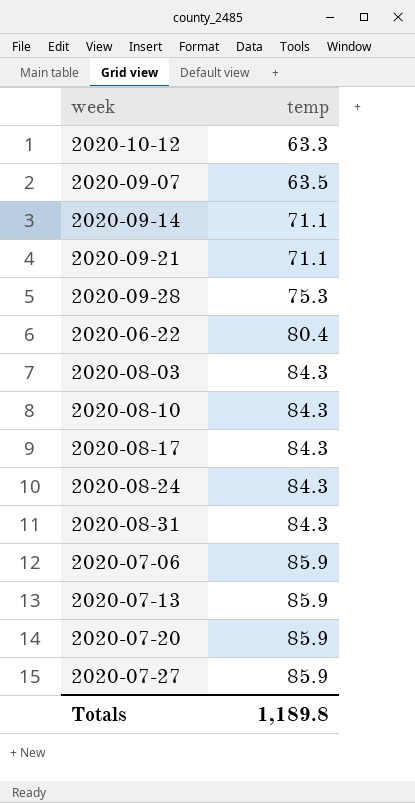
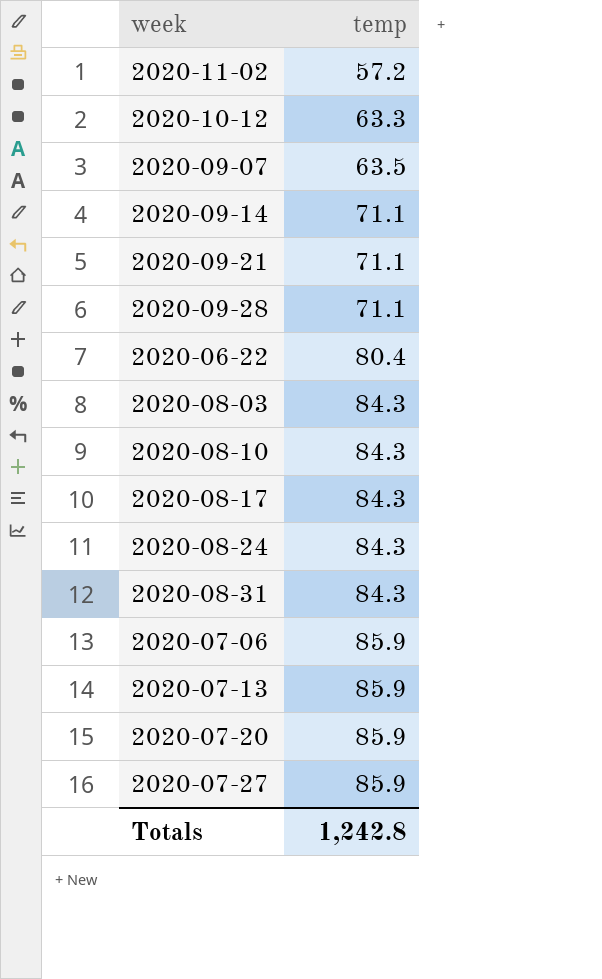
row 2020-11-02: none -> 57.2
2020-09-28 | temp: 75.3 -> 71.1
Totals | temp: 1,189.8 -> 1,242.8

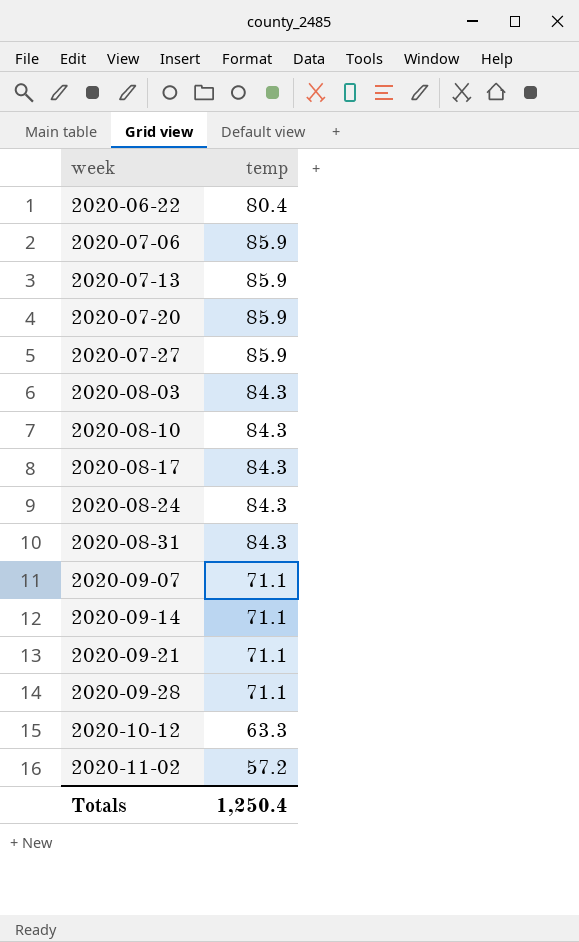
row order: temp ascending -> week ascending
2020-09-07 | temp: 63.5 -> 71.1
Totals | temp: 1,242.8 -> 1,250.4

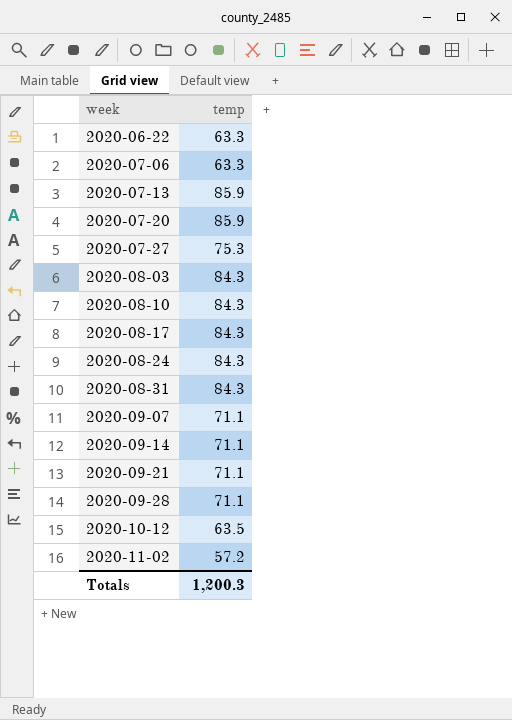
2020-06-22 | temp: 80.4 -> 63.3
2020-07-06 | temp: 85.9 -> 63.3
2020-07-27 | temp: 85.9 -> 75.3
2020-10-12 | temp: 63.3 -> 63.5
Totals | temp: 1,250.4 -> 1,200.3

